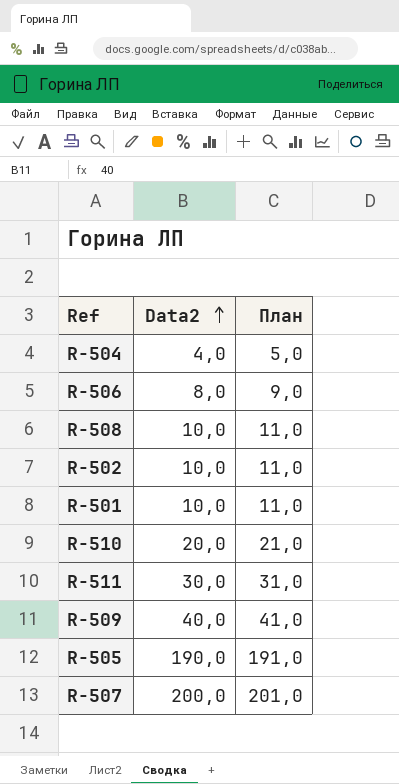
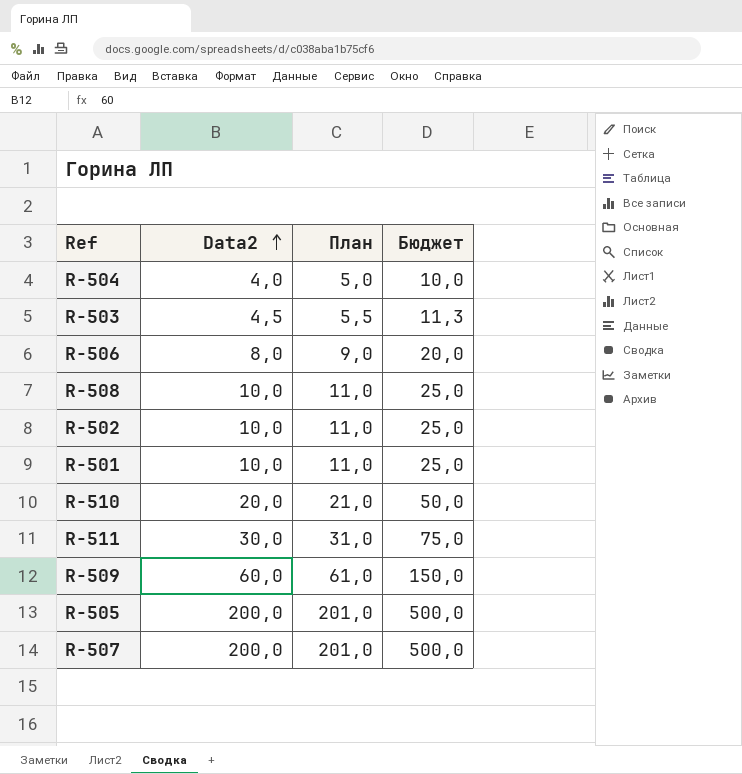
column Бюджет | formula: none -> [Data2] * 2,5
row R-503: none -> 4,5 | 5,5 | 11,3
R-509 | Data2: 40,0 -> 60,0
R-509 | План: 41,0 -> 61,0
R-505 | Data2: 190,0 -> 200,0
R-505 | План: 191,0 -> 201,0

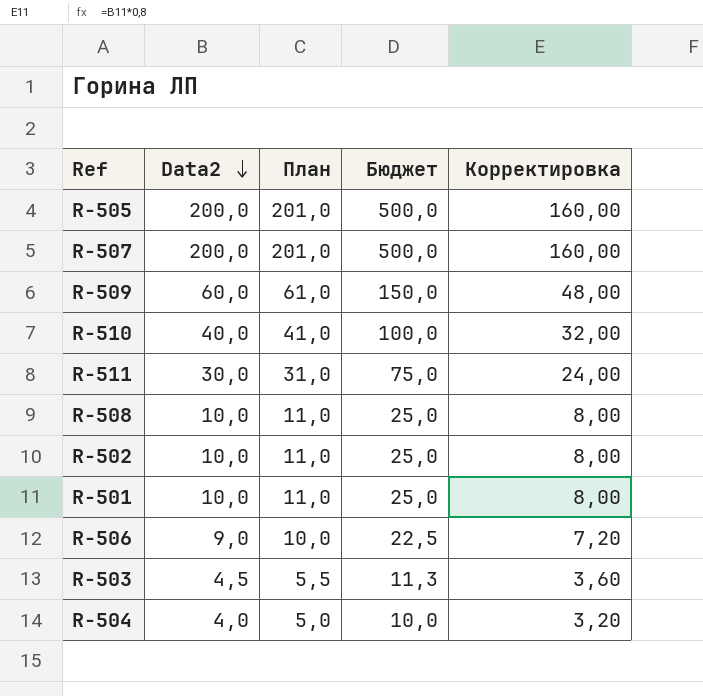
row order: Data2 ascending -> Data2 descending
column Корректировка | formula: none -> [Data2] * 0,8
R-510 | Data2: 20,0 -> 40,0
R-510 | План: 21,0 -> 41,0
R-510 | Бюджет: 50,0 -> 100,0
R-506 | Data2: 8,0 -> 9,0
R-506 | План: 9,0 -> 10,0
R-506 | Бюджет: 20,0 -> 22,5

